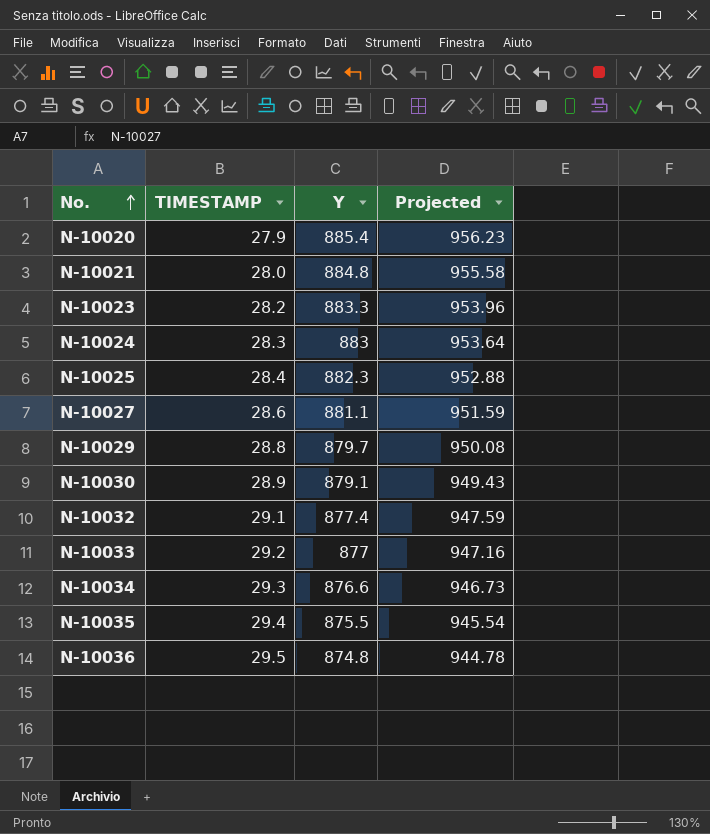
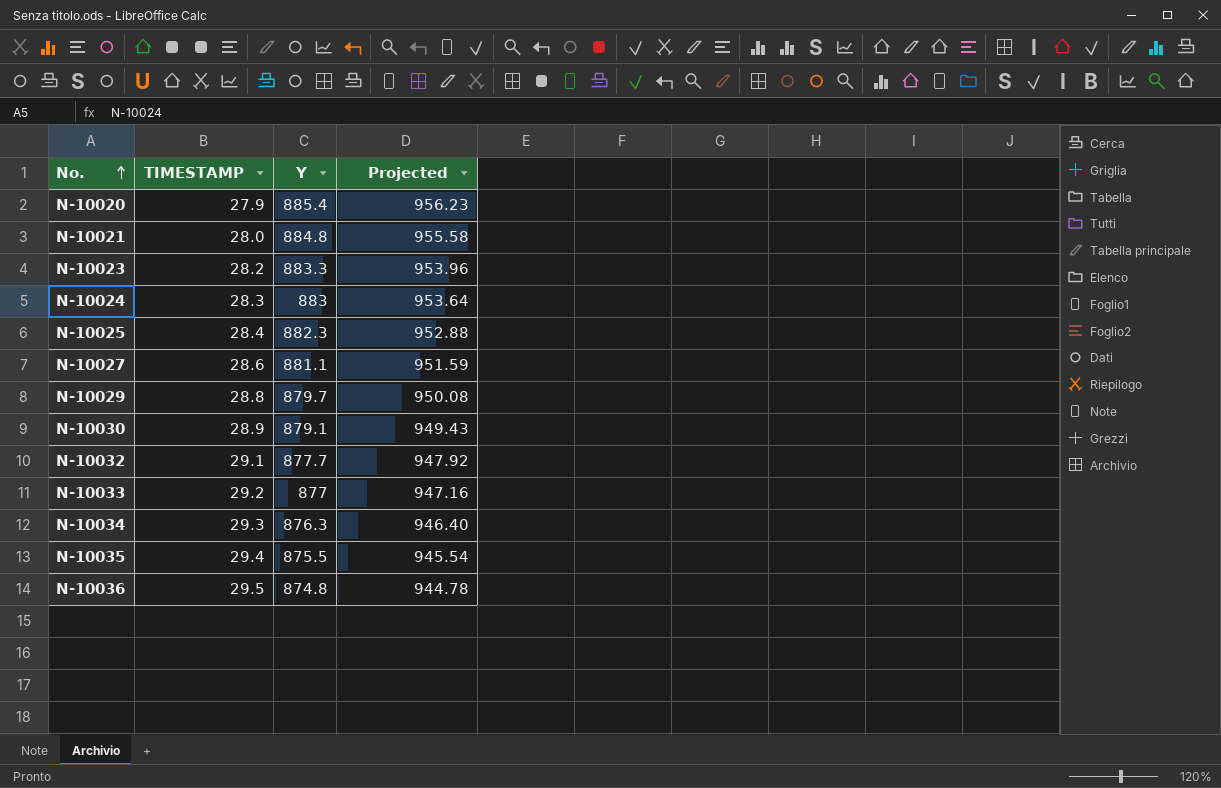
N-10032 | Y: 877.4 -> 877.7
N-10032 | Projected: 947.59 -> 947.92
N-10034 | Y: 876.6 -> 876.3
N-10034 | Projected: 946.73 -> 946.40

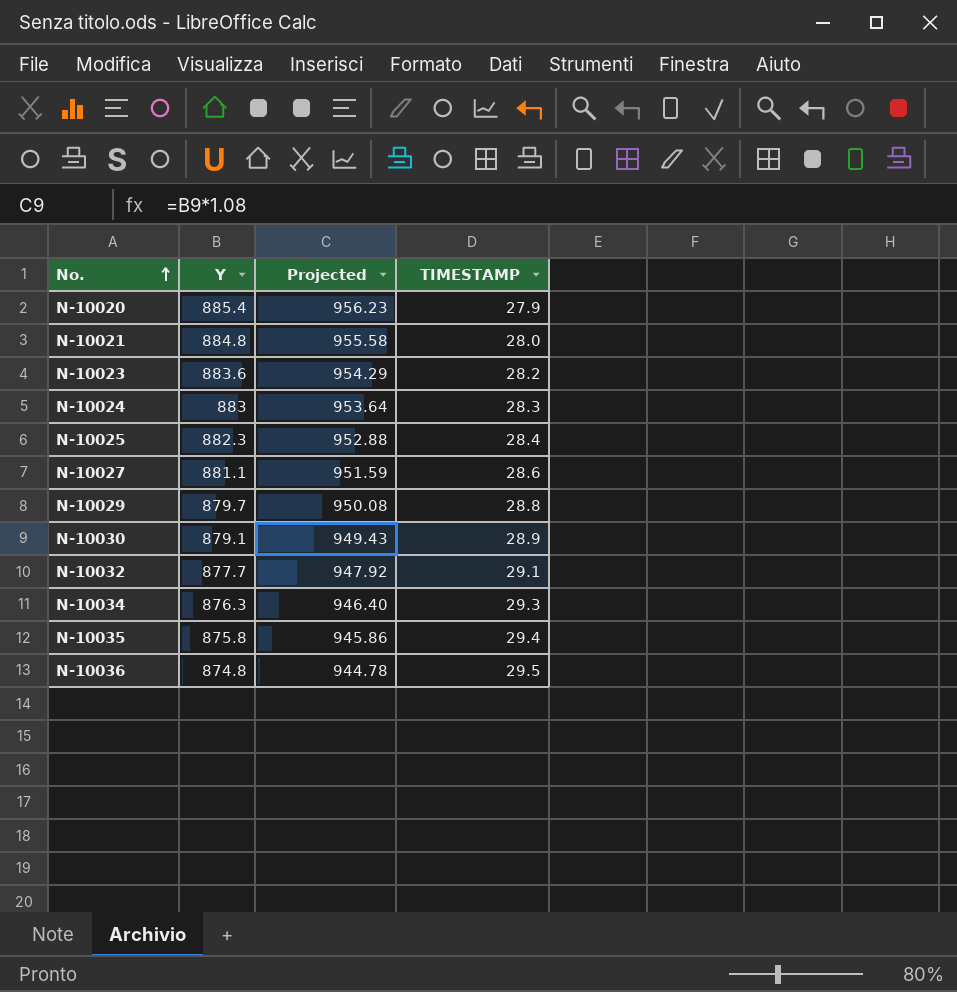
column TIMESTAMP | position: 2 -> 4
row N-10033: 29.2 | 877 | 947.16 -> none
N-10023 | Y: 883.3 -> 883.6
N-10023 | Projected: 953.96 -> 954.29
N-10035 | Y: 875.5 -> 875.8
N-10035 | Projected: 945.54 -> 945.86

